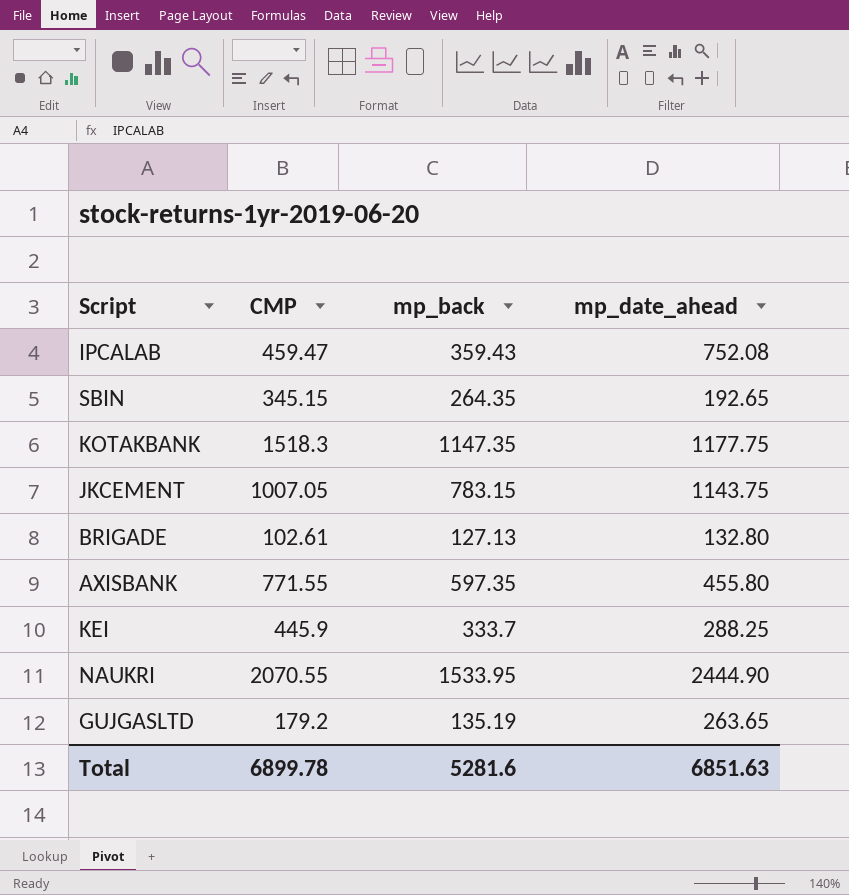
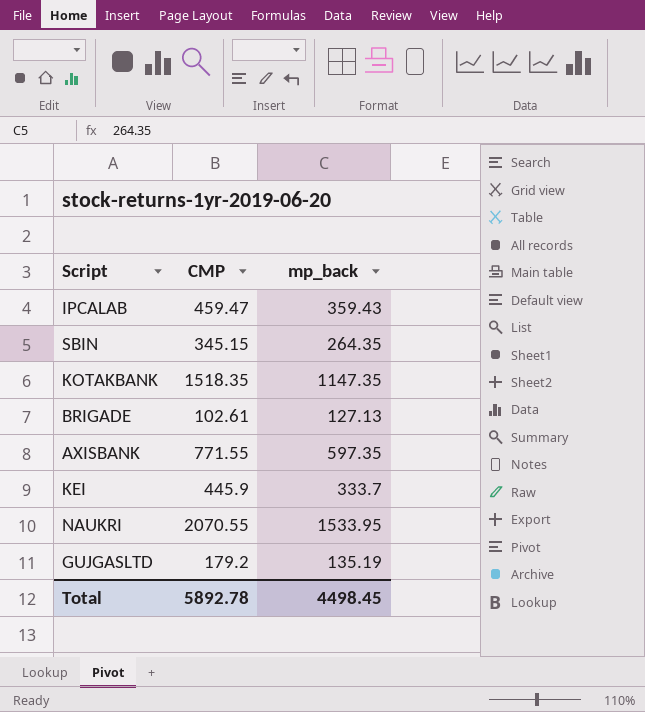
column mp_date_ahead | position: 4 -> none
row JKCEMENT: 1007.05 | 783.15 | 1143.75 -> none
KOTAKBANK | CMP: 1518.3 -> 1518.35
Total | CMP: 6899.78 -> 5892.78
Total | mp_back: 5281.6 -> 4498.45

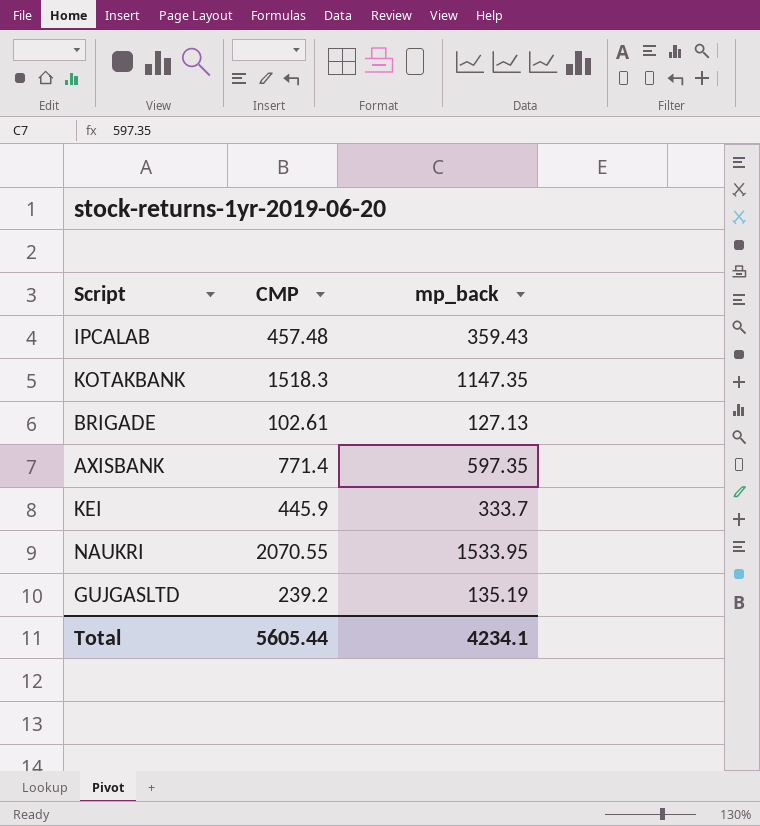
row SBIN: 345.15 | 264.35 -> none
IPCALAB | CMP: 459.47 -> 457.48
KOTAKBANK | CMP: 1518.35 -> 1518.3
AXISBANK | CMP: 771.55 -> 771.4
GUJGASLTD | CMP: 179.2 -> 239.2
Total | CMP: 5892.78 -> 5605.44
Total | mp_back: 4498.45 -> 4234.1

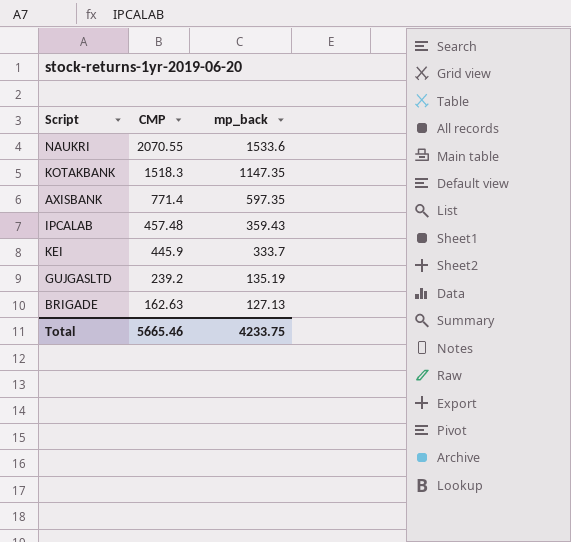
row order: none -> CMP descending
NAUKRI | mp_back: 1533.95 -> 1533.6
BRIGADE | CMP: 102.61 -> 162.63
Total | CMP: 5605.44 -> 5665.46
Total | mp_back: 4234.1 -> 4233.75

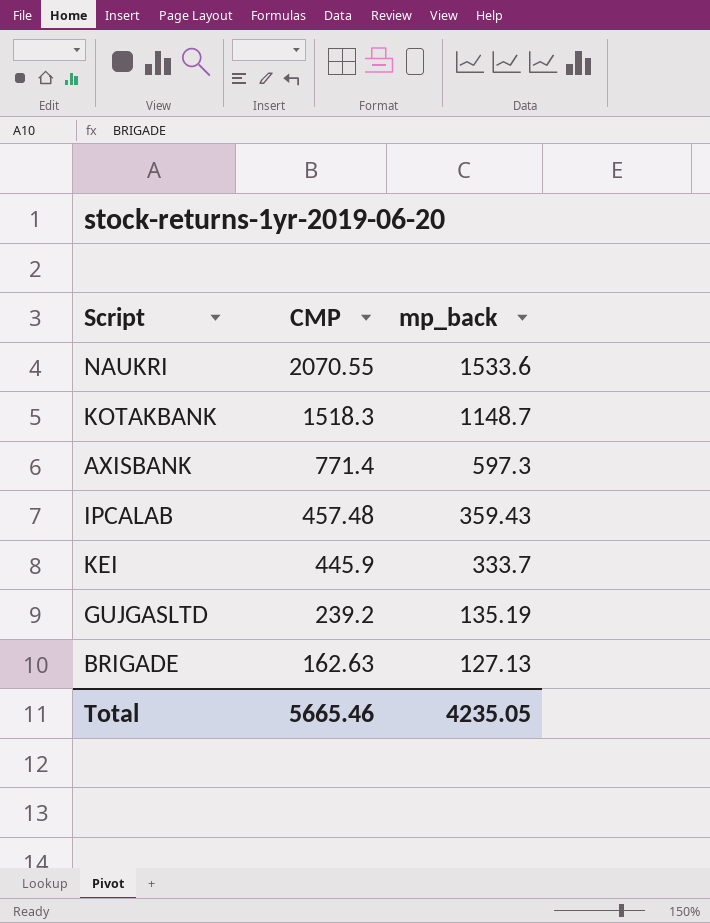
KOTAKBANK | mp_back: 1147.35 -> 1148.7
AXISBANK | mp_back: 597.35 -> 597.3
Total | mp_back: 4233.75 -> 4235.05

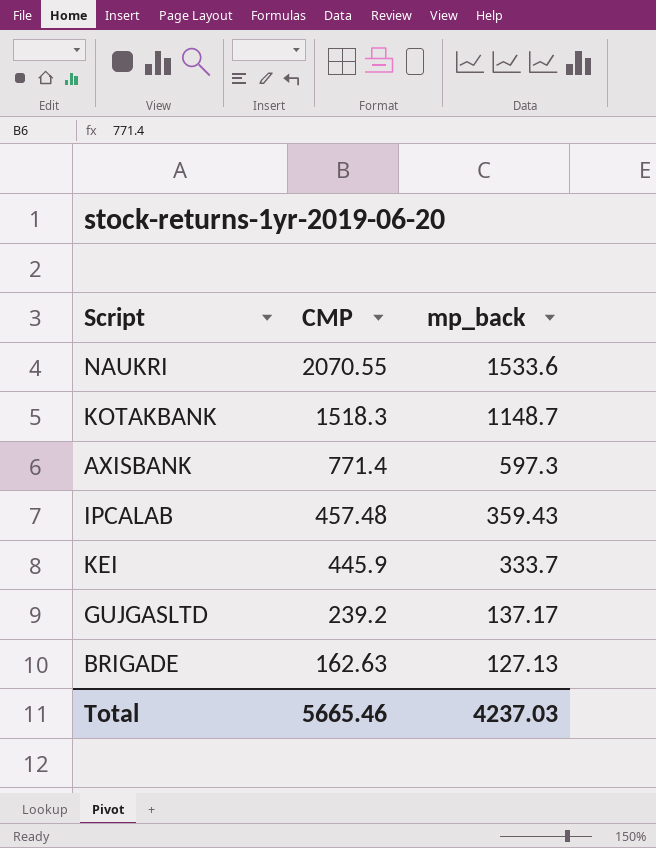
GUJGASLTD | mp_back: 135.19 -> 137.17
Total | mp_back: 4235.05 -> 4237.03

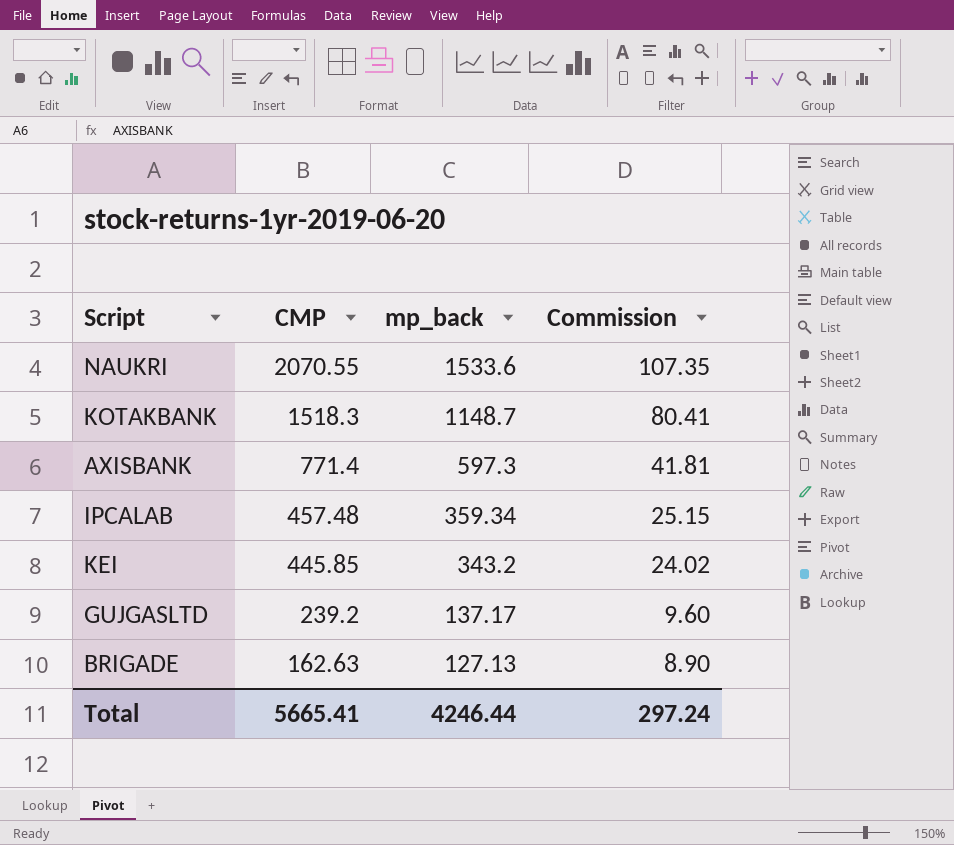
column Commission | formula: none -> [mp_back] * 0.07
IPCALAB | mp_back: 359.43 -> 359.34
KEI | CMP: 445.9 -> 445.85
KEI | mp_back: 333.7 -> 343.2
Total | CMP: 5665.46 -> 5665.41
Total | mp_back: 4237.03 -> 4246.44

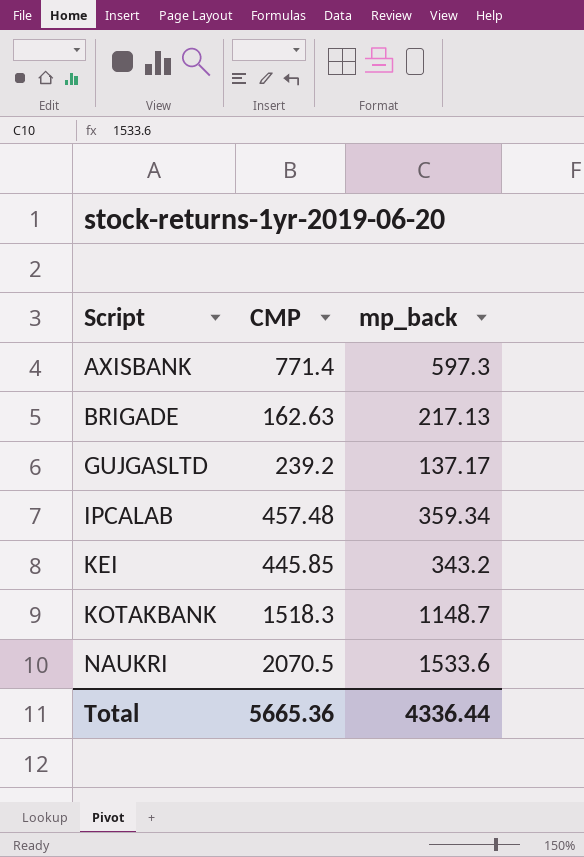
row order: CMP descending -> Script ascending
column Commission | formula: [mp_back] * 0.07 -> none
BRIGADE | mp_back: 127.13 -> 217.13
NAUKRI | CMP: 2070.55 -> 2070.5
Total | CMP: 5665.41 -> 5665.36
Total | mp_back: 4246.44 -> 4336.44

